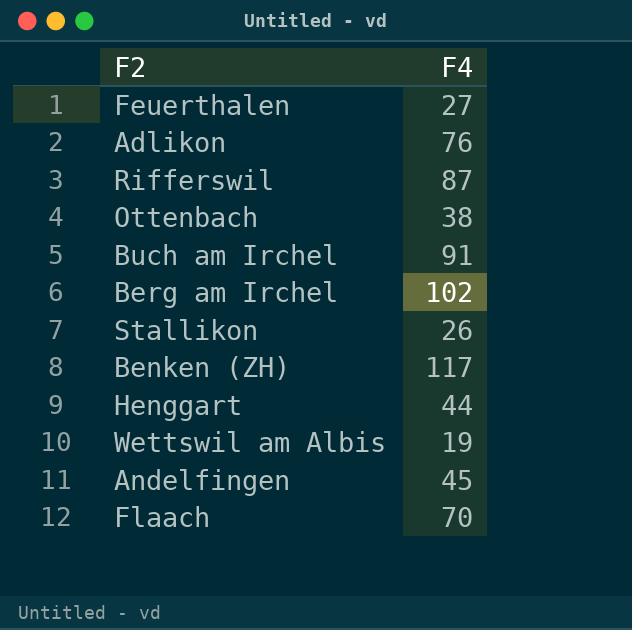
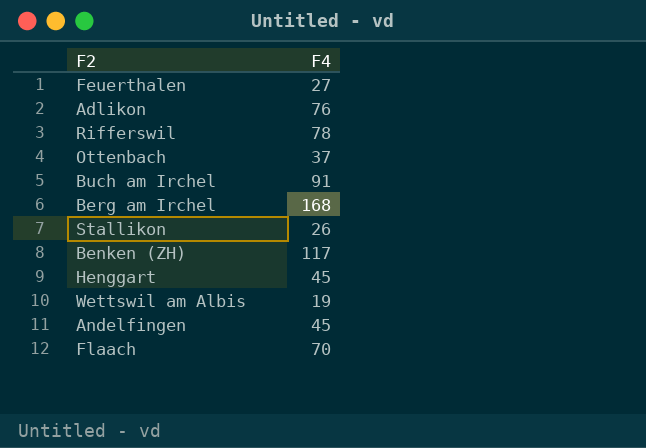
Rifferswil | F4: 87 -> 78
Ottenbach | F4: 38 -> 37
Berg am Irchel | F4: 102 -> 168
Henggart | F4: 44 -> 45

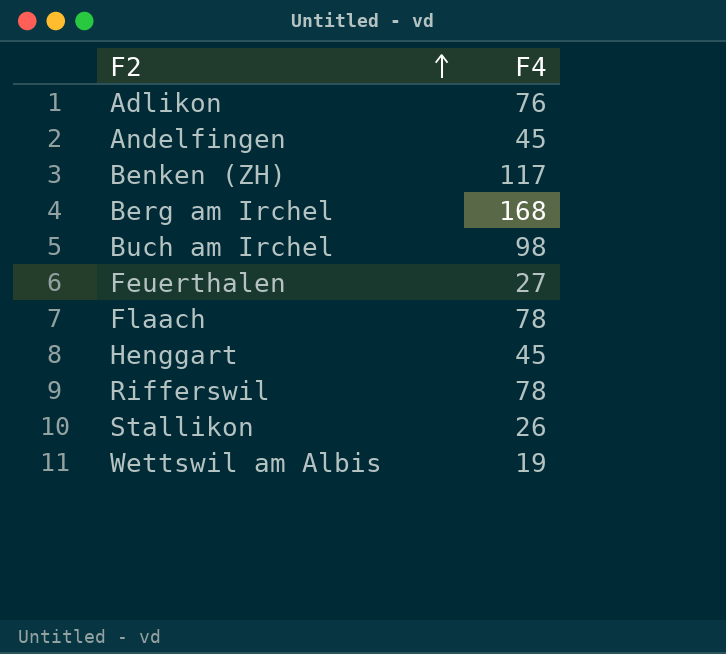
row order: none -> F2 ascending
row Ottenbach: 37 -> none
Buch am Irchel | F4: 91 -> 98
Flaach | F4: 70 -> 78

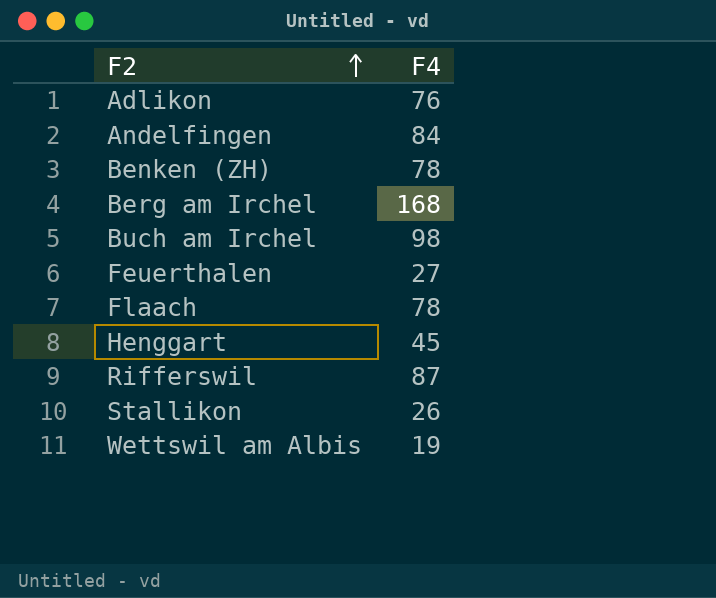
Andelfingen | F4: 45 -> 84
Benken (ZH) | F4: 117 -> 78
Rifferswil | F4: 78 -> 87

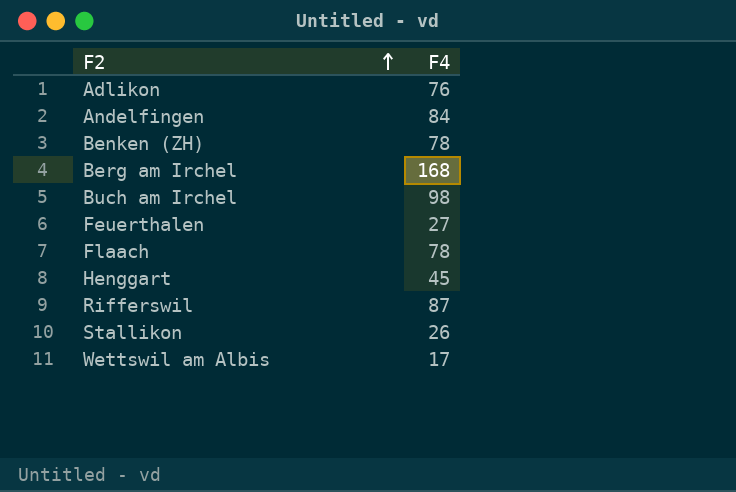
Wettswil am Albis | F4: 19 -> 17

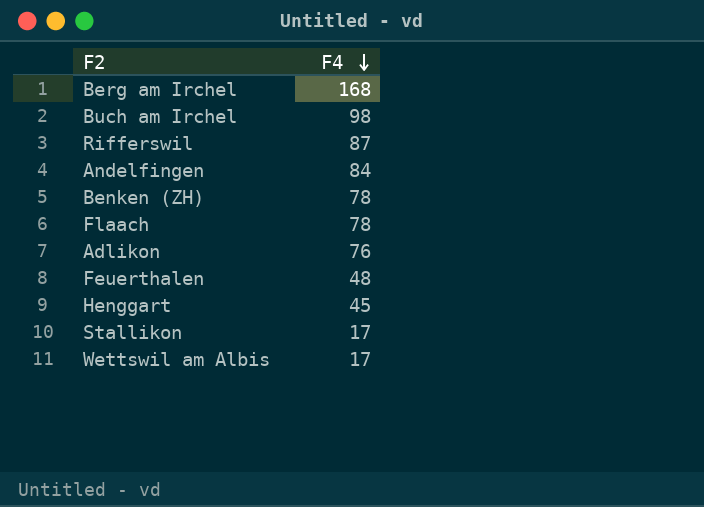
row order: F2 ascending -> F4 descending
Feuerthalen | F4: 27 -> 48
Stallikon | F4: 26 -> 17

